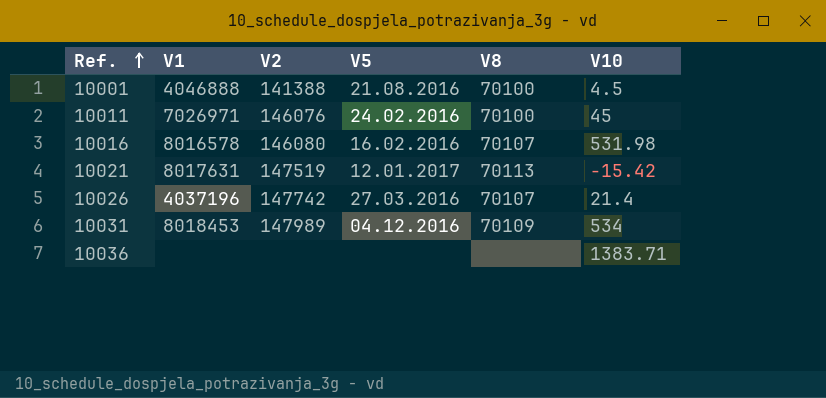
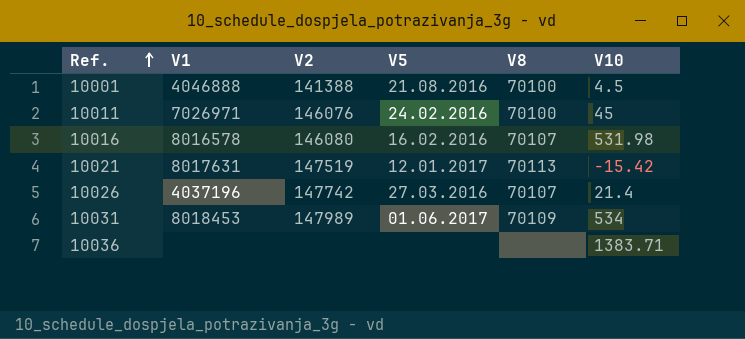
10031 | V5: 04.12.2016 -> 01.06.2017

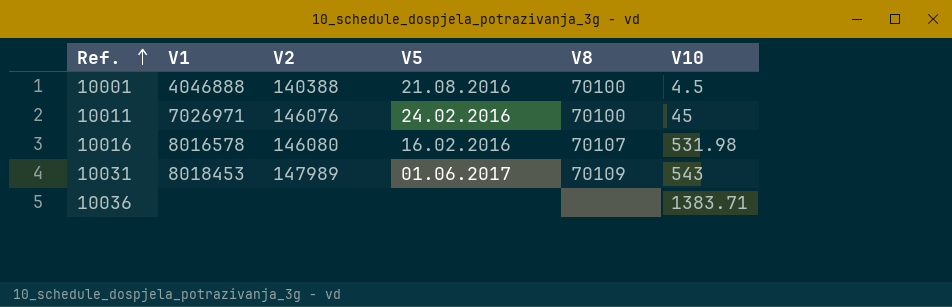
row 10021: 8017631 | 147519 | 12.01.2017 | 70113 | -15.42 -> none
row 10026: 4037196 | 147742 | 27.03.2016 | 70107 | 21.4 -> none
10001 | V2: 141388 -> 140388
10031 | V10: 534 -> 543

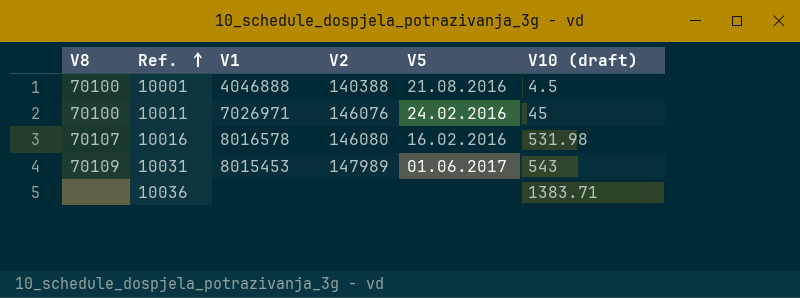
column V8 | position: 5 -> 1
column name: V10 -> V10 (draft)
10031 | V1: 8018453 -> 8015453

